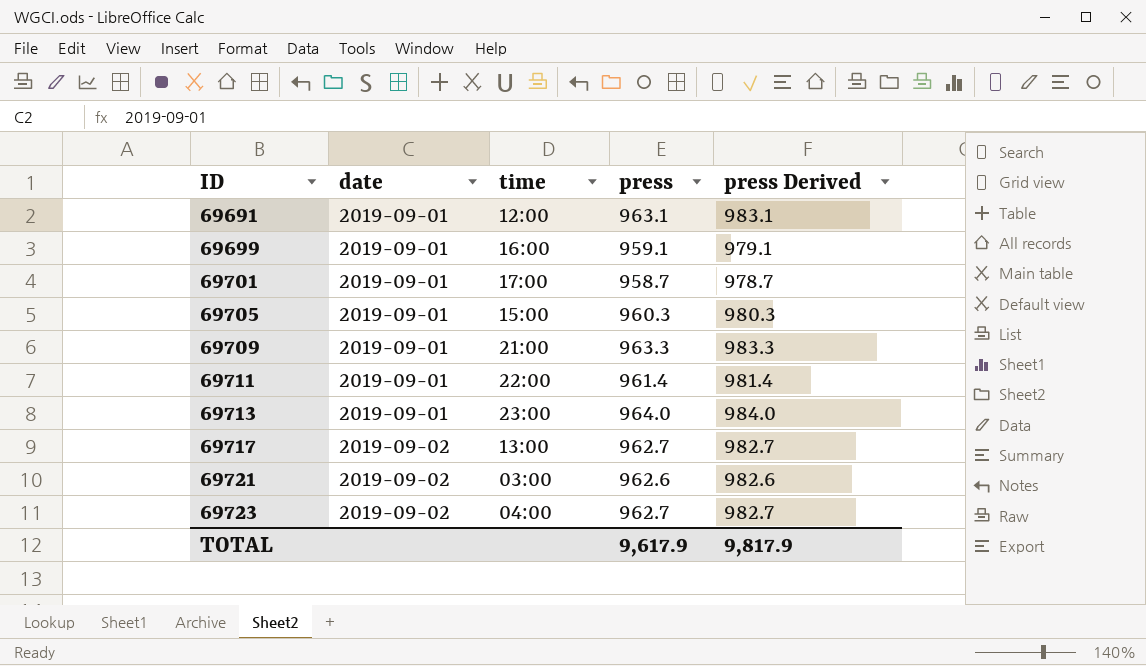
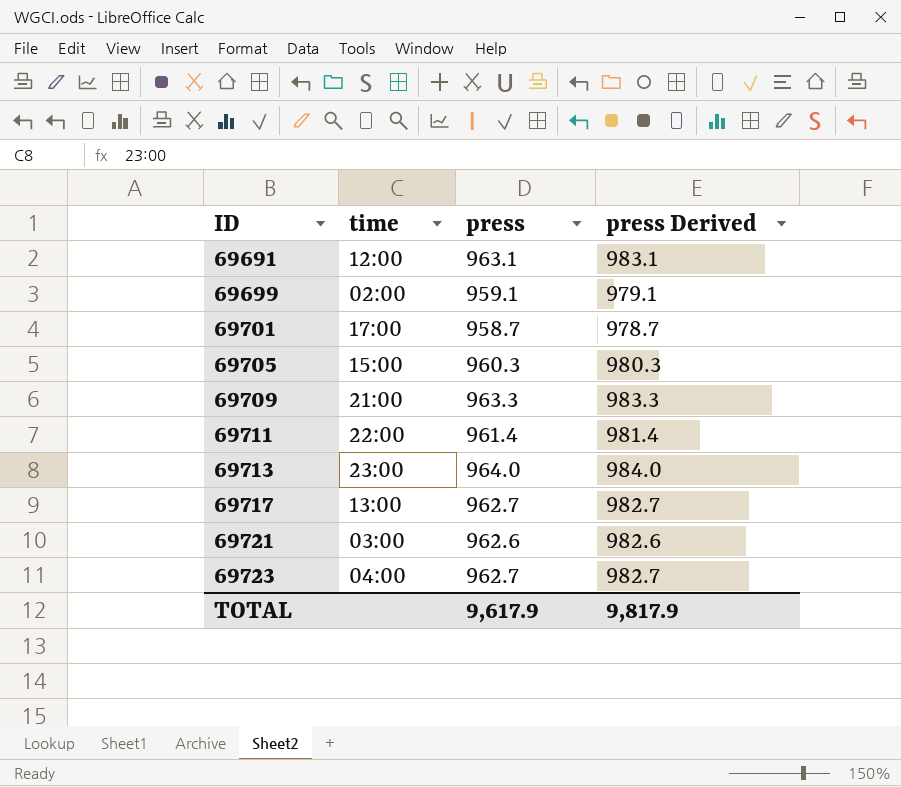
column date | position: 2 -> none
69699 | time: 16:00 -> 02:00

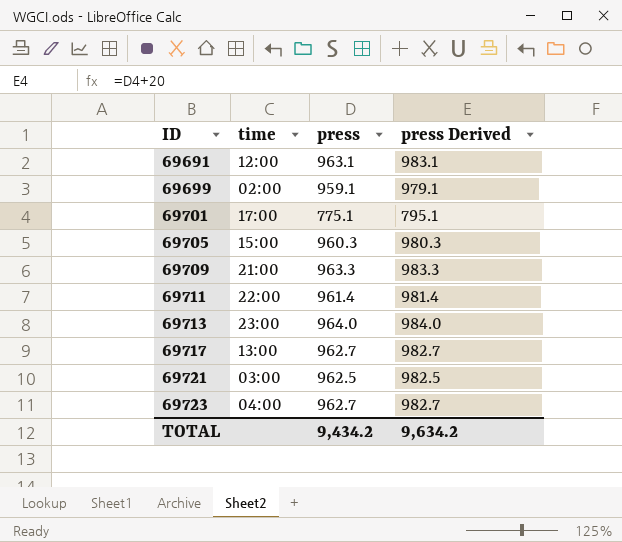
69701 | press: 958.7 -> 775.1
69701 | press Derived: 978.7 -> 795.1
69721 | press: 962.6 -> 962.5
69721 | press Derived: 982.6 -> 982.5
TOTAL | press: 9,617.9 -> 9,434.2
TOTAL | press Derived: 9,817.9 -> 9,634.2

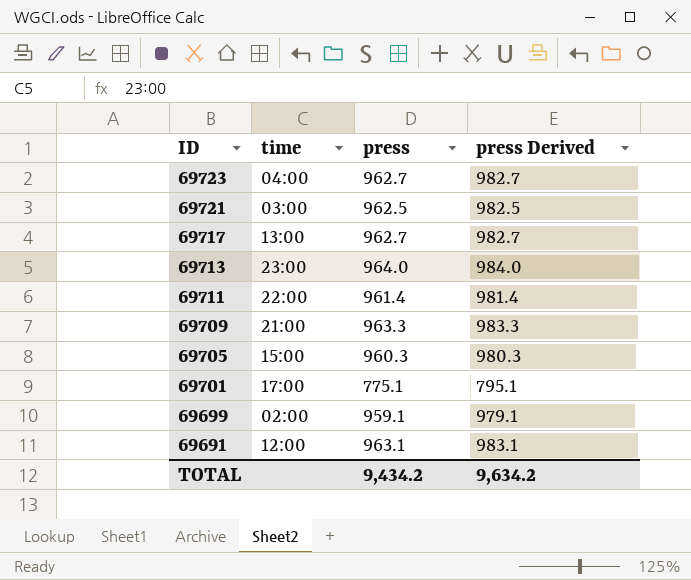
row order: ID ascending -> ID descending

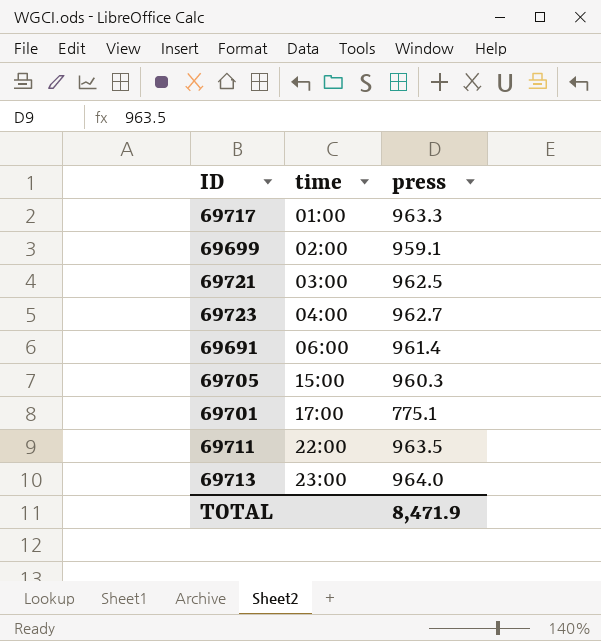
row order: ID descending -> time ascending
column press Derived | formula: [press] + 20 -> none
row 69709: 21:00 | 963.3 | 983.3 -> none
69717 | time: 13:00 -> 01:00
69717 | press: 962.7 -> 963.3
69691 | time: 12:00 -> 06:00
69691 | press: 963.1 -> 961.4
69711 | press: 961.4 -> 963.5
TOTAL | press: 9,434.2 -> 8,471.9

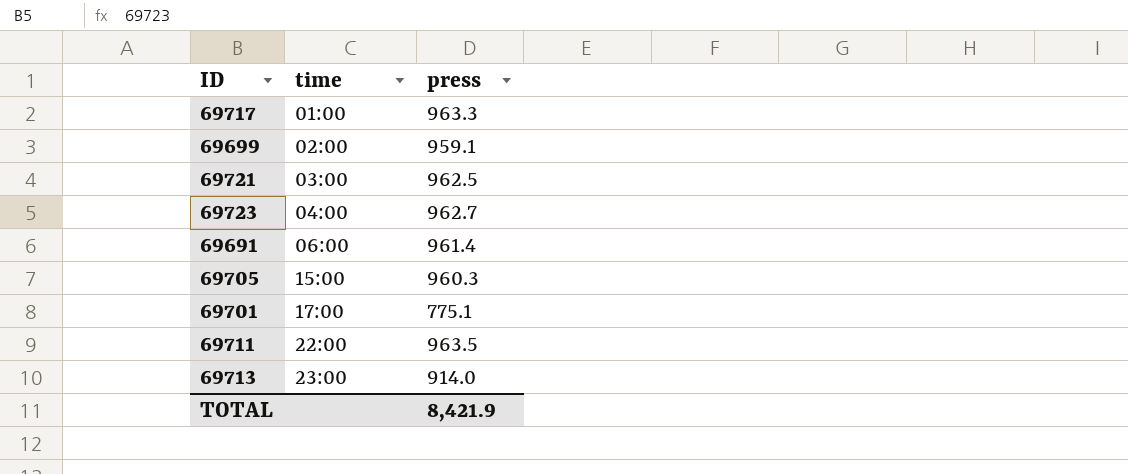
69713 | press: 964.0 -> 914.0
TOTAL | press: 8,471.9 -> 8,421.9

